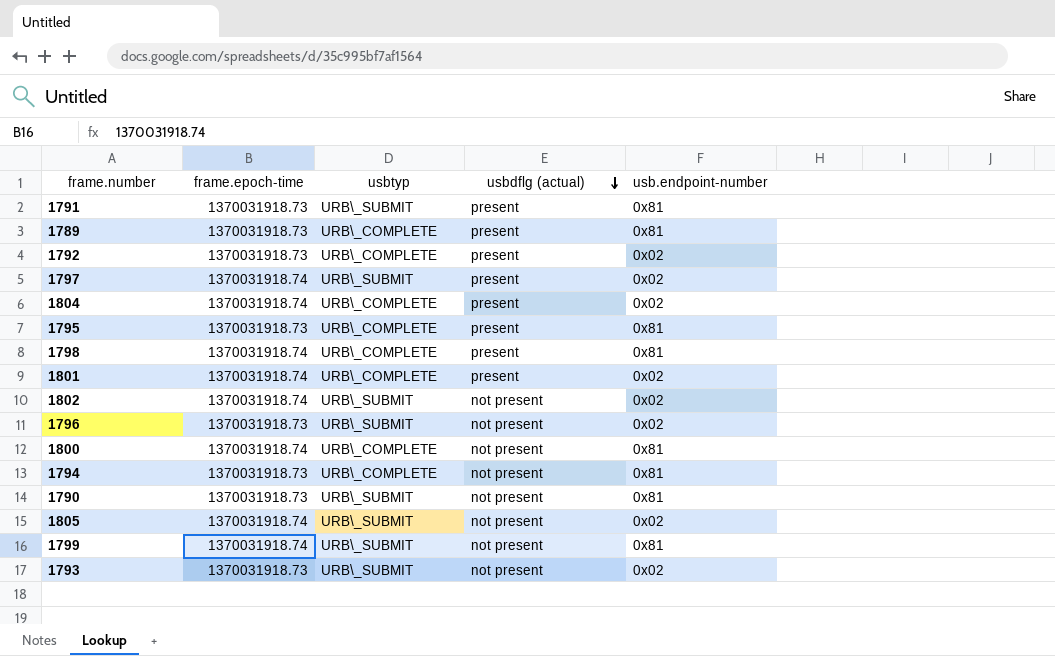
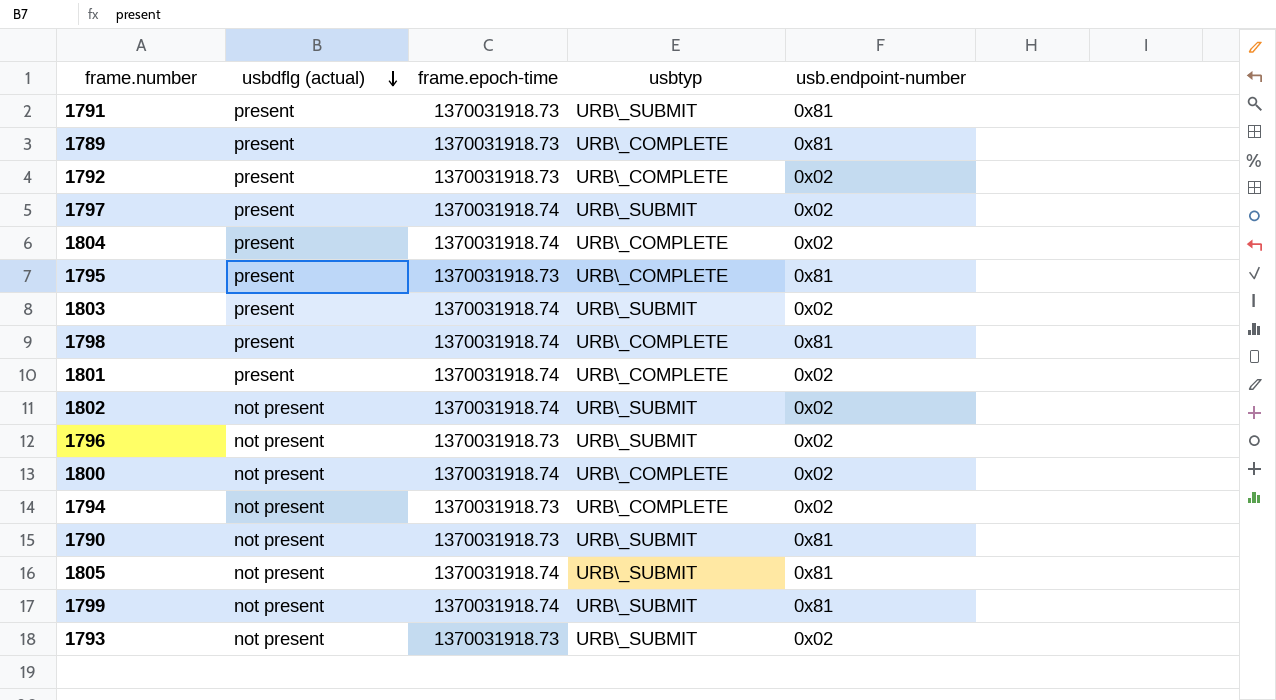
column usbdflg (actual) | position: 4 -> 2
row 1803: none -> present | 1370031918.74 | URB\_SUBMIT | 0x02
1800 | usb.endpoint-number: 0x81 -> 0x02
1794 | usb.endpoint-number: 0x81 -> 0x02
1805 | usb.endpoint-number: 0x02 -> 0x81

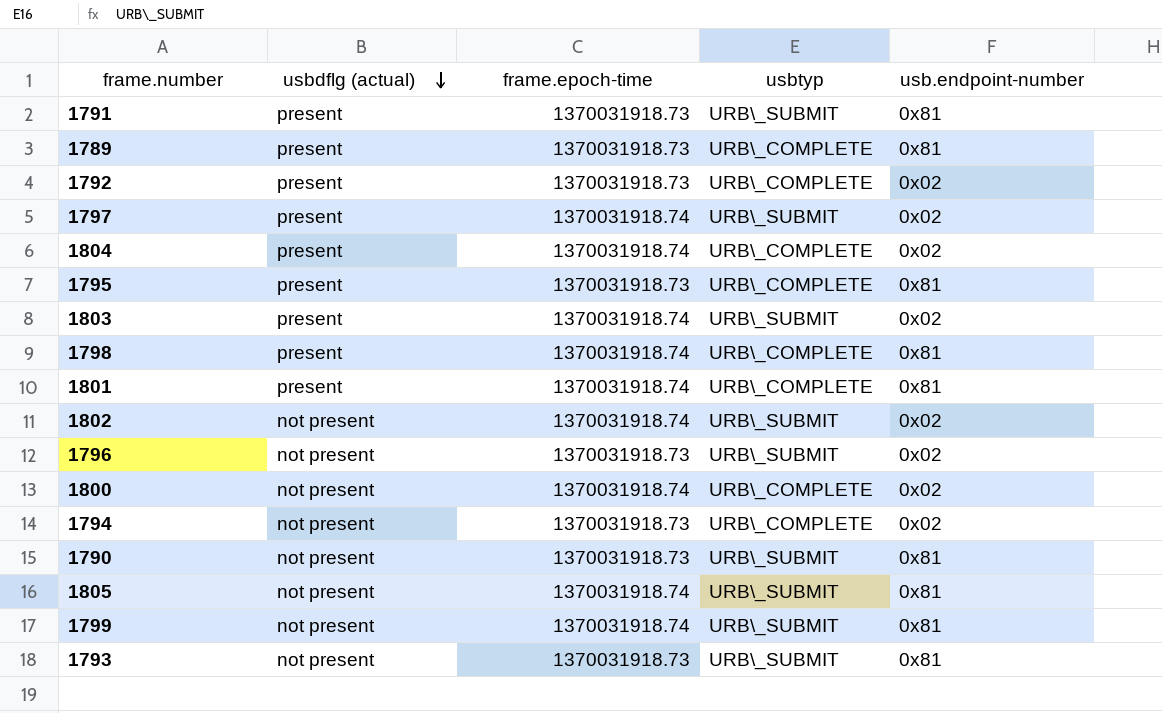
1801 | usb.endpoint-number: 0x02 -> 0x81
1793 | usb.endpoint-number: 0x02 -> 0x81

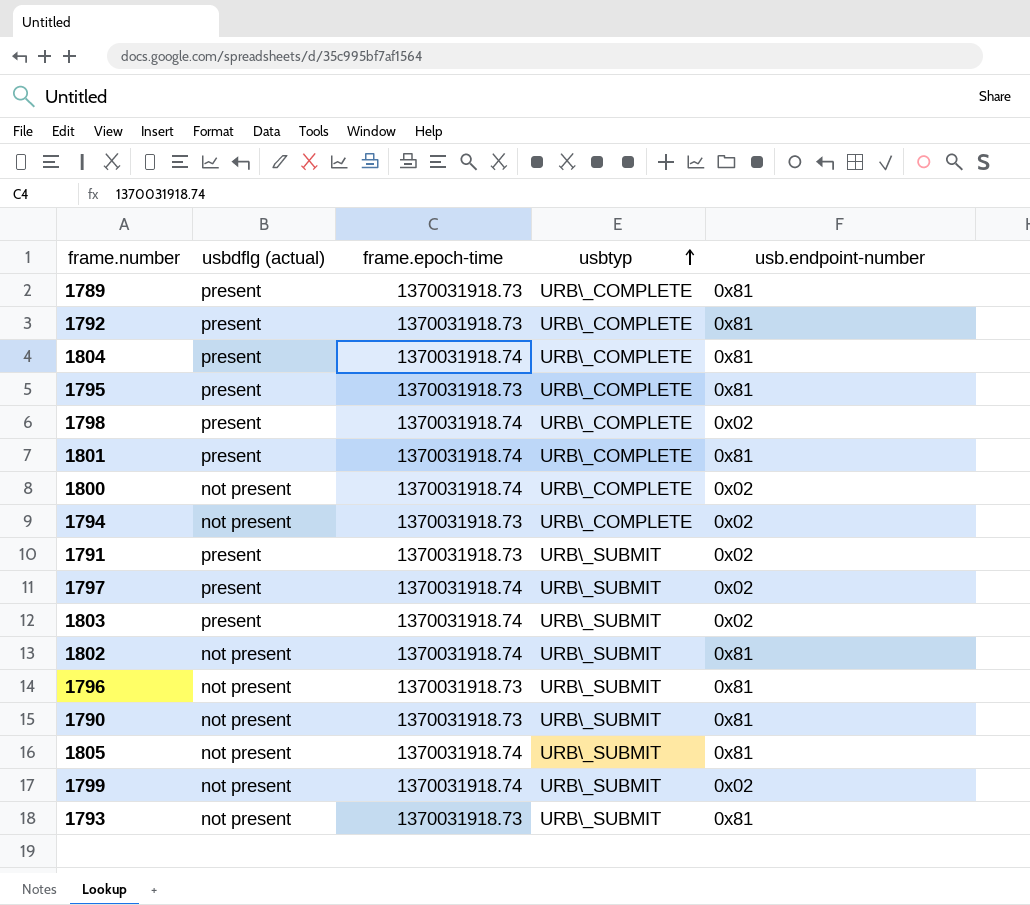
row order: usbdflg (actual) descending -> usbtyp ascending
1792 | usb.endpoint-number: 0x02 -> 0x81
1804 | usb.endpoint-number: 0x02 -> 0x81
1798 | usb.endpoint-number: 0x81 -> 0x02
1791 | usb.endpoint-number: 0x81 -> 0x02
1802 | usb.endpoint-number: 0x02 -> 0x81
1796 | usb.endpoint-number: 0x02 -> 0x81
1799 | usb.endpoint-number: 0x81 -> 0x02

